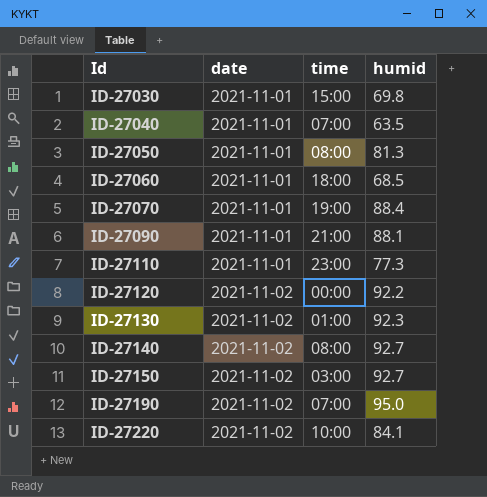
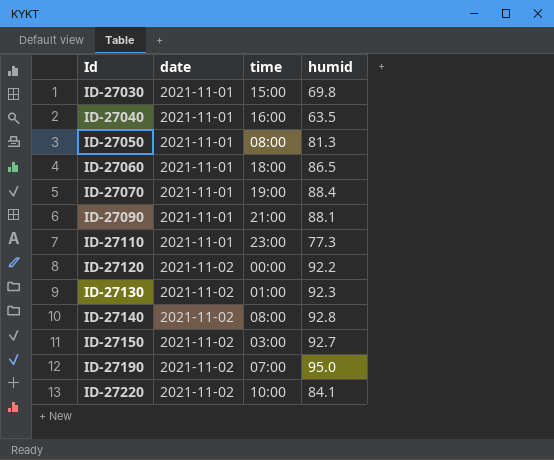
ID-27040 | time: 07:00 -> 16:00
ID-27060 | humid: 68.5 -> 86.5
ID-27140 | humid: 92.7 -> 92.8

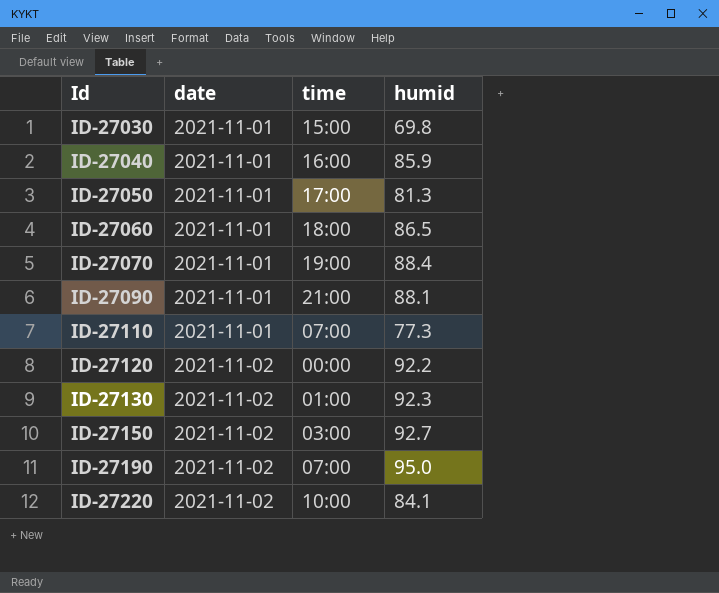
row ID-27140: 2021-11-02 | 08:00 | 92.8 -> none
ID-27040 | humid: 63.5 -> 85.9
ID-27050 | time: 08:00 -> 17:00
ID-27110 | time: 23:00 -> 07:00

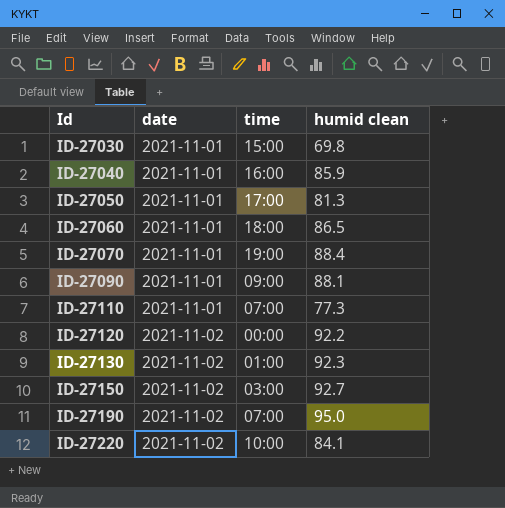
column name: humid -> humid clean
ID-27090 | time: 21:00 -> 09:00

